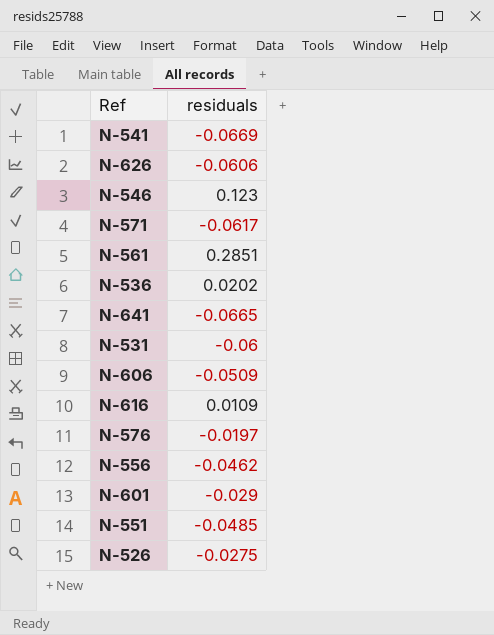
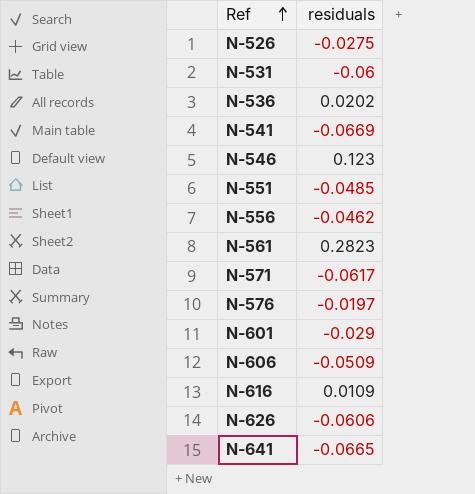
row order: none -> Ref ascending
N-561 | residuals: 0.2851 -> 0.2823

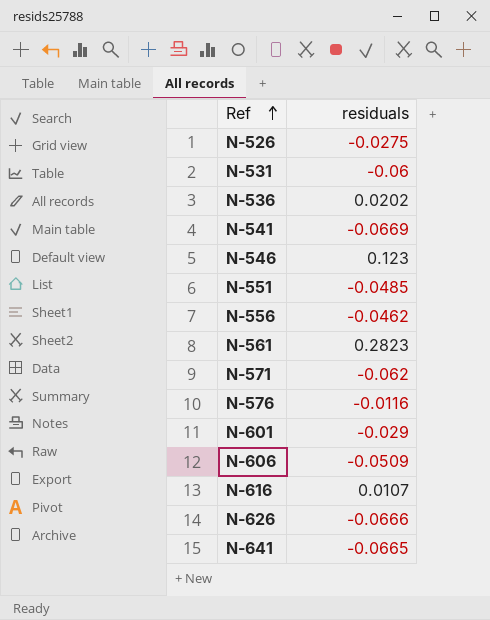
N-571 | residuals: -0.0617 -> -0.062
N-576 | residuals: -0.0197 -> -0.0116
N-616 | residuals: 0.0109 -> 0.0107
N-626 | residuals: -0.0606 -> -0.0666

